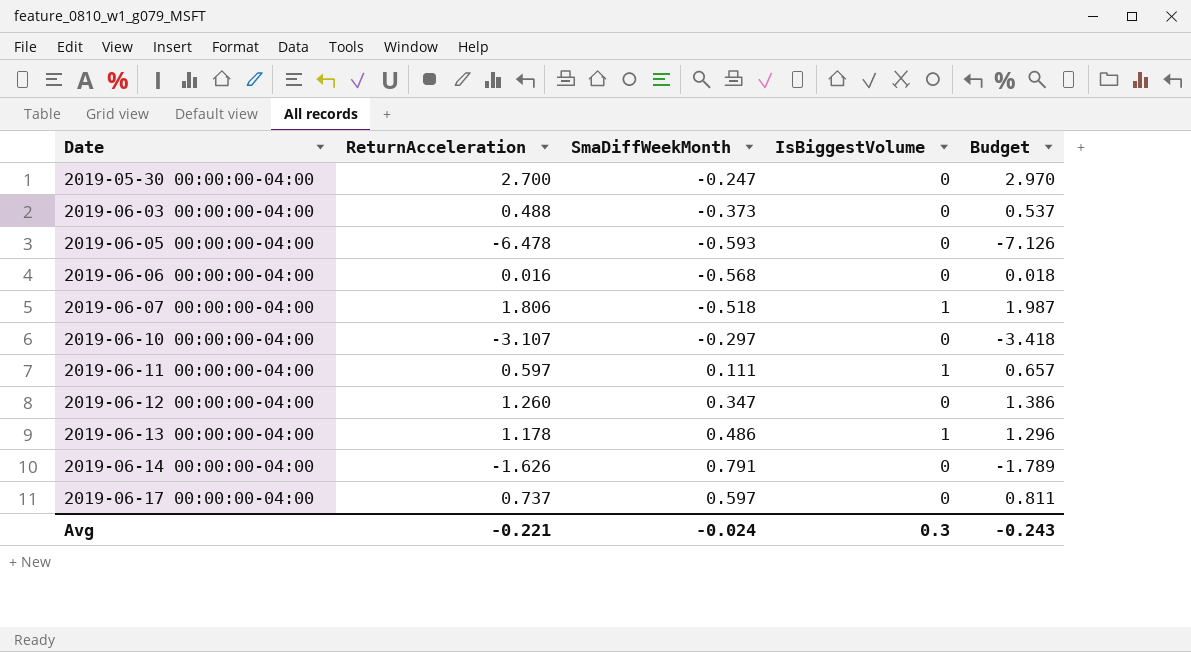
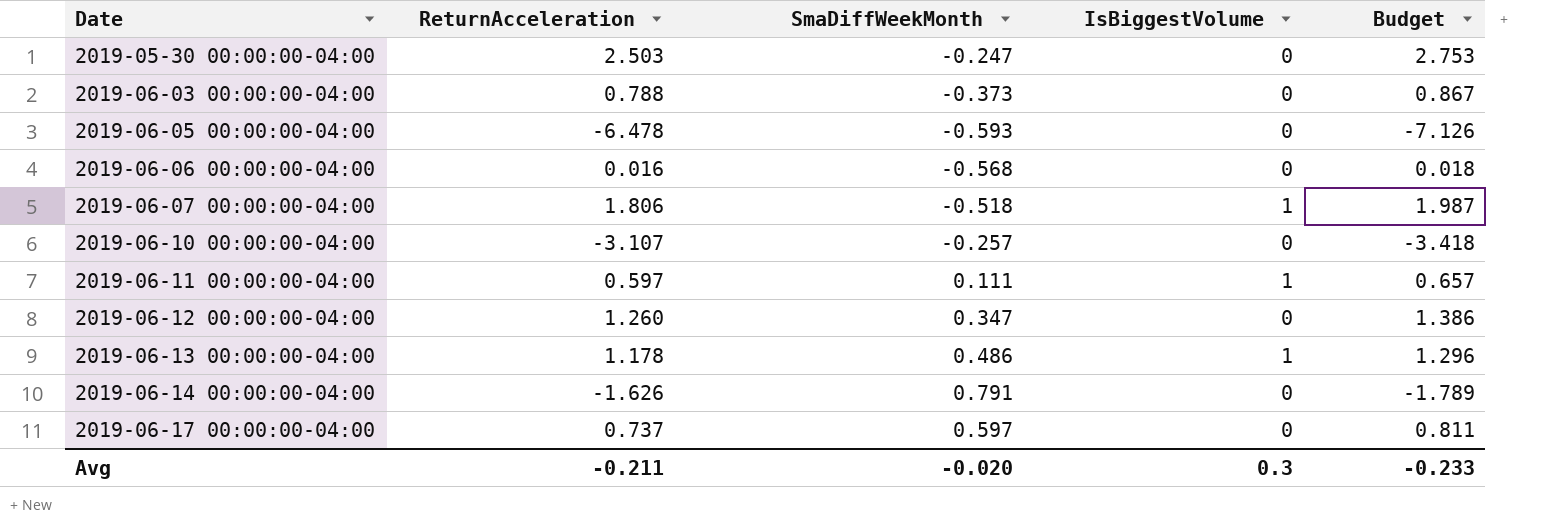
2019-05-30 00:00:00-04:00 | ReturnAcceleration: 2.700 -> 2.503
2019-05-30 00:00:00-04:00 | Budget: 2.970 -> 2.753
2019-06-03 00:00:00-04:00 | ReturnAcceleration: 0.488 -> 0.788
2019-06-03 00:00:00-04:00 | Budget: 0.537 -> 0.867
2019-06-10 00:00:00-04:00 | SmaDiffWeekMonth: -0.297 -> -0.257
Avg | ReturnAcceleration: -0.221 -> -0.211
Avg | SmaDiffWeekMonth: -0.024 -> -0.020
Avg | Budget: -0.243 -> -0.233

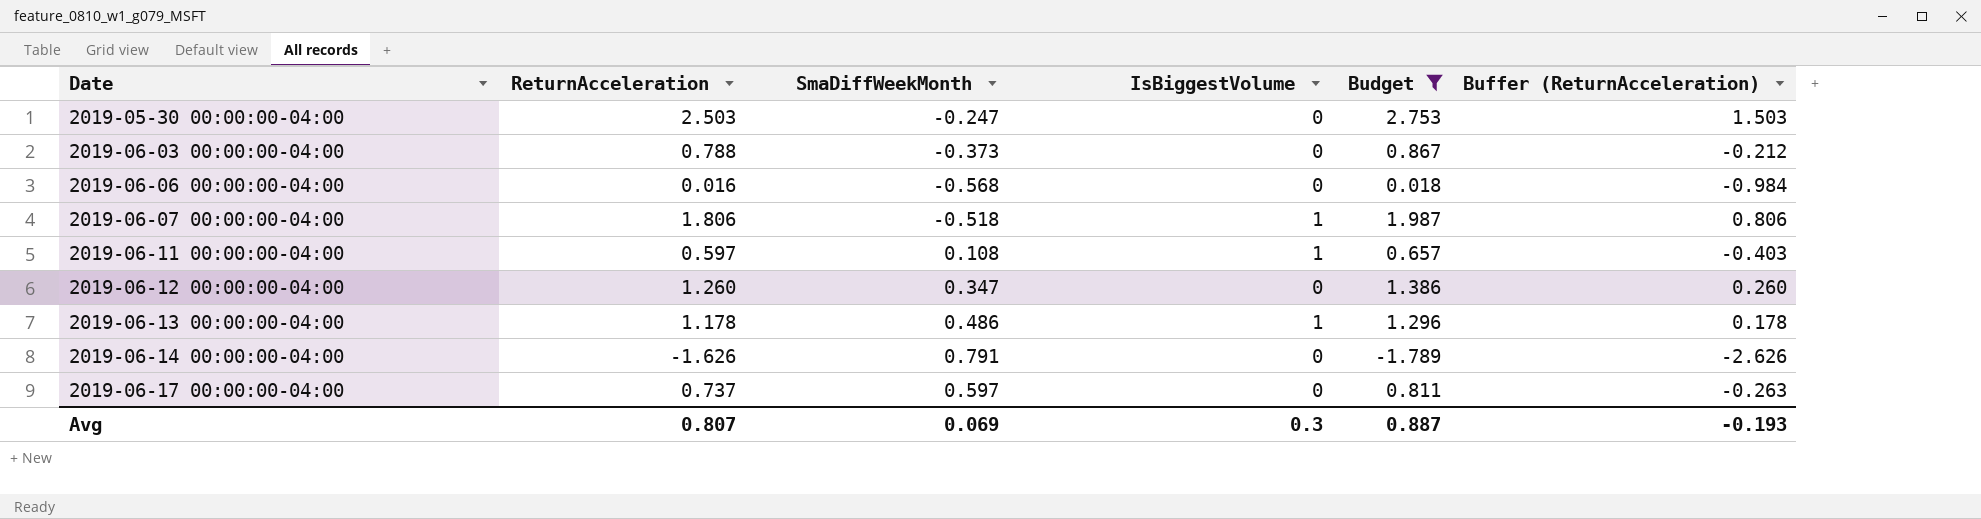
filter: none -> Budget >= -1.789
column Buffer (ReturnAcceleration) | formula: none -> [ReturnAcceleration] - 1
2019-06-11 00:00:00-04:00 | SmaDiffWeekMonth: 0.111 -> 0.108
Avg | ReturnAcceleration: -0.211 -> 0.807
Avg | SmaDiffWeekMonth: -0.020 -> 0.069
Avg | Budget: -0.233 -> 0.887

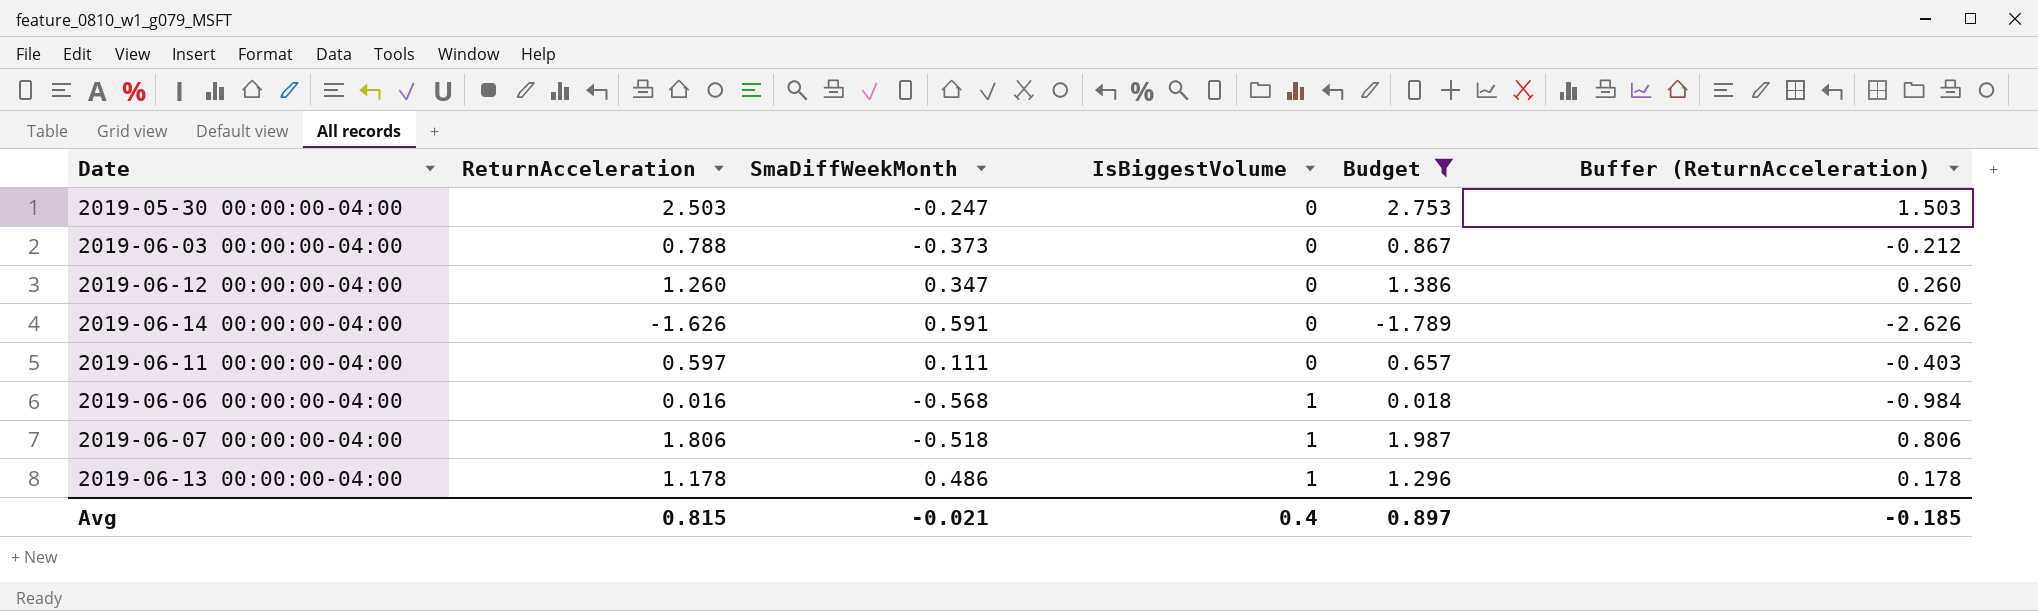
row order: Date ascending -> IsBiggestVolume ascending
row 2019-06-17 00:00:00-04:00: 0.737 | 0.597 | 0 | 0.811 | -0.263 -> none
2019-06-14 00:00:00-04:00 | SmaDiffWeekMonth: 0.791 -> 0.591
2019-06-11 00:00:00-04:00 | SmaDiffWeekMonth: 0.108 -> 0.111
2019-06-11 00:00:00-04:00 | IsBiggestVolume: 1 -> 0
2019-06-06 00:00:00-04:00 | IsBiggestVolume: 0 -> 1
Avg | ReturnAcceleration: 0.807 -> 0.815
Avg | SmaDiffWeekMonth: 0.069 -> -0.021
Avg | IsBiggestVolume: 0.3 -> 0.4
Avg | Budget: 0.887 -> 0.897
Avg | Buffer (ReturnAcceleration): -0.193 -> -0.185

